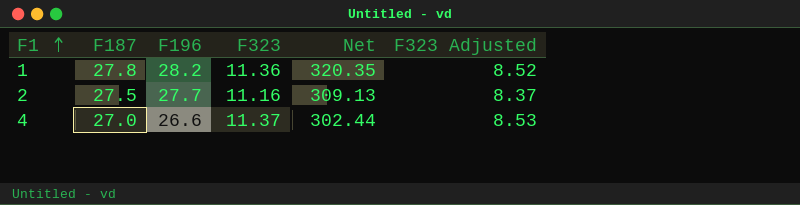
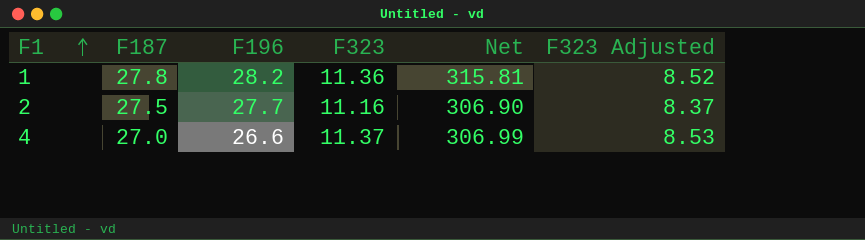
column Net | formula: [F196] * [F323] -> [F187] * [F323]

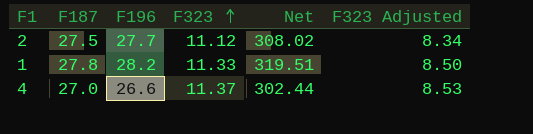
row order: F1 ascending -> F323 ascending
column Net | formula: [F187] * [F323] -> [F196] * [F323]
2 | F323: 11.16 -> 11.12
2 | F323 Adjusted: 8.37 -> 8.34
1 | F323: 11.36 -> 11.33
1 | F323 Adjusted: 8.52 -> 8.50

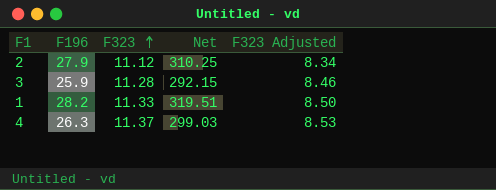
column F187 | position: 2 -> none
2 | F196: 27.7 -> 27.9
2 | Net: 308.02 -> 310.25
row 3: none -> 25.9 | 11.28 | 292.15 | 8.46
4 | F196: 26.6 -> 26.3
4 | Net: 302.44 -> 299.03

